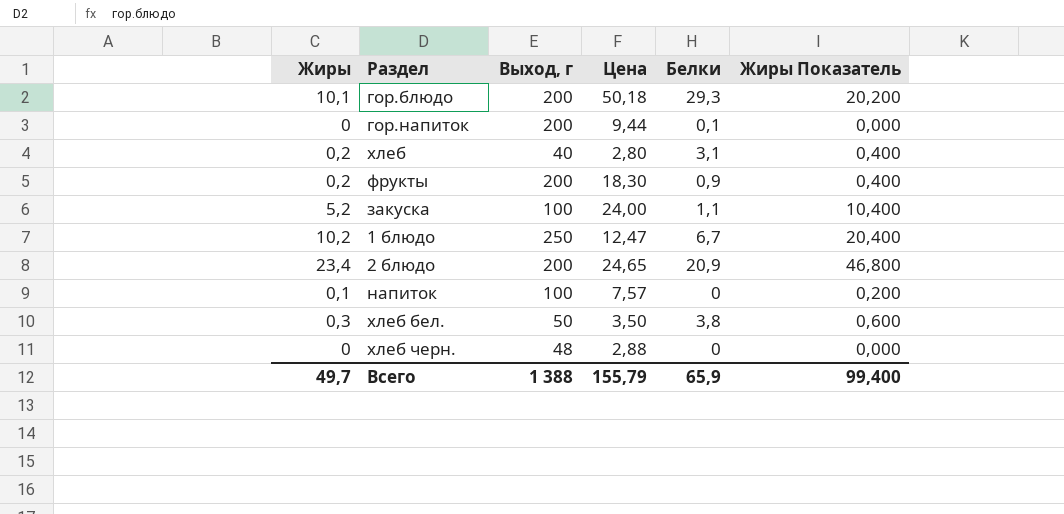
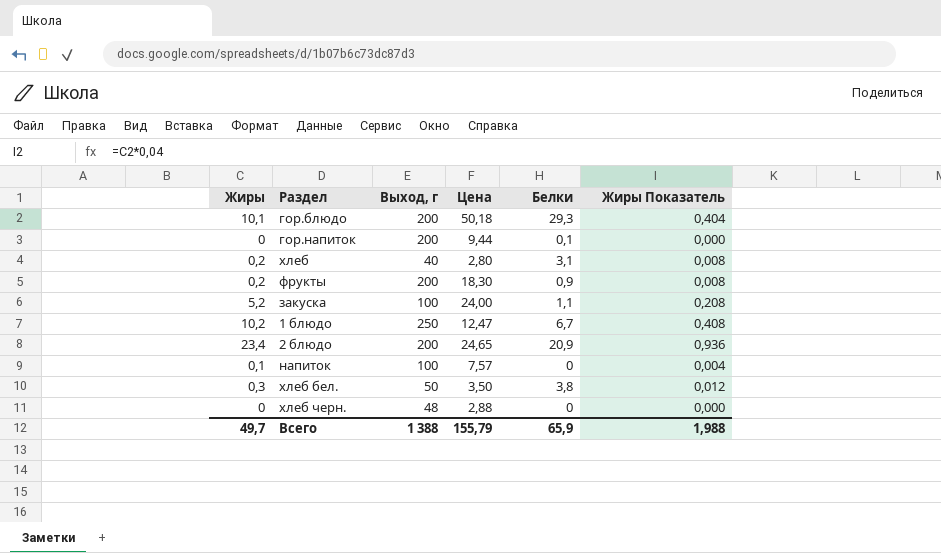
column Жиры Показатель | formula: [Жиры] * 2 -> [Жиры] * 0,04
Всего | Жиры Показатель: 99,400 -> 1,988

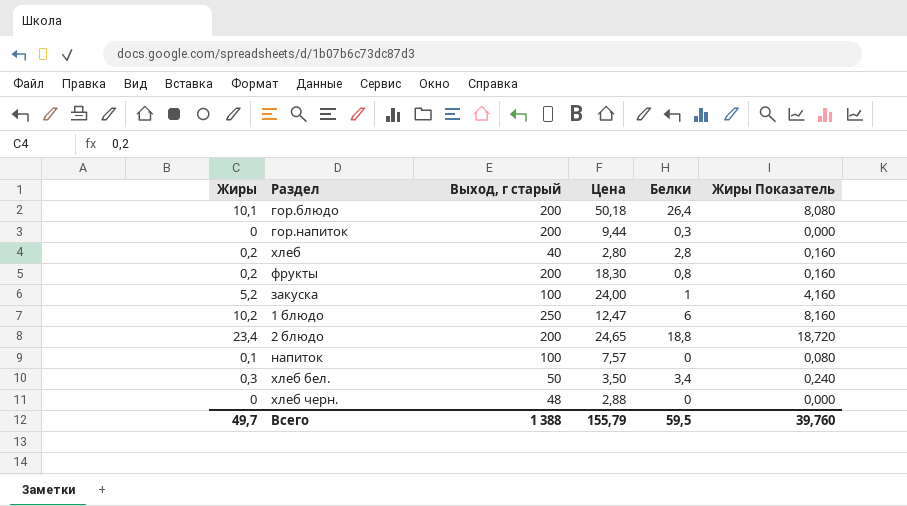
column name: Выход, г -> Выход, г старый
column Жиры Показатель | formula: [Жиры] * 0,04 -> [Жиры] * 0,8
гор.блюдо | Белки: 29,3 -> 26,4
гор.напиток | Белки: 0,1 -> 0,3
хлеб | Белки: 3,1 -> 2,8
фрукты | Белки: 0,9 -> 0,8
закуска | Белки: 1,1 -> 1
1 блюдо | Белки: 6,7 -> 6
2 блюдо | Белки: 20,9 -> 18,8
хлеб бел. | Белки: 3,8 -> 3,4
Всего | Белки: 65,9 -> 59,5
Всего | Жиры Показатель: 1,988 -> 39,760

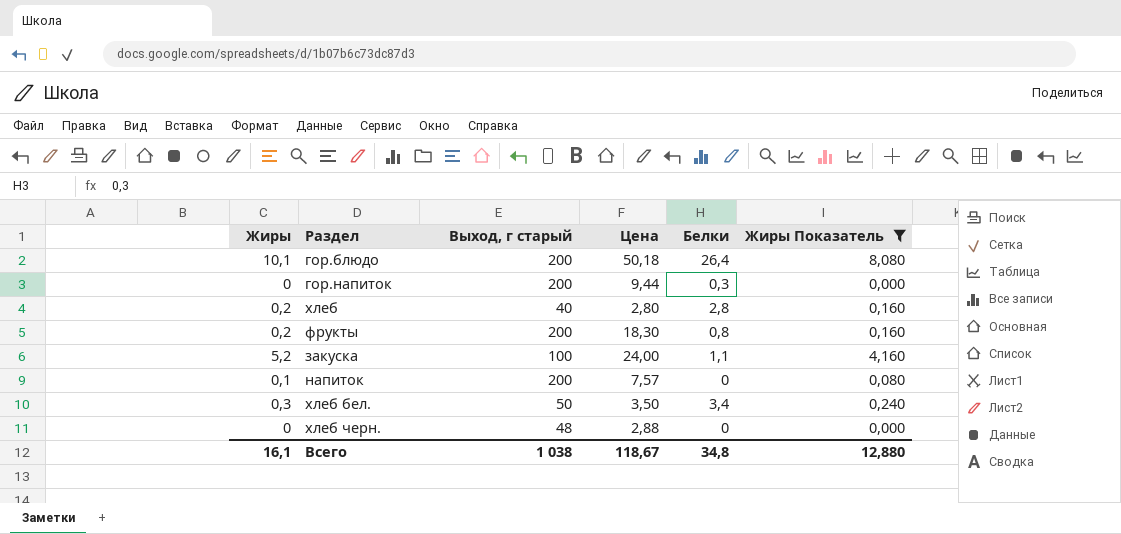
filter: none -> Жиры Показатель <= 8,080
закуска | Белки: 1 -> 1,1
напиток | Выход, г старый: 100 -> 200
Всего | Жиры: 49,7 -> 16,1
Всего | Выход, г старый: 1 388 -> 1 038
Всего | Цена: 155,79 -> 118,67
Всего | Белки: 59,5 -> 34,8
Всего | Жиры Показатель: 39,760 -> 12,880

